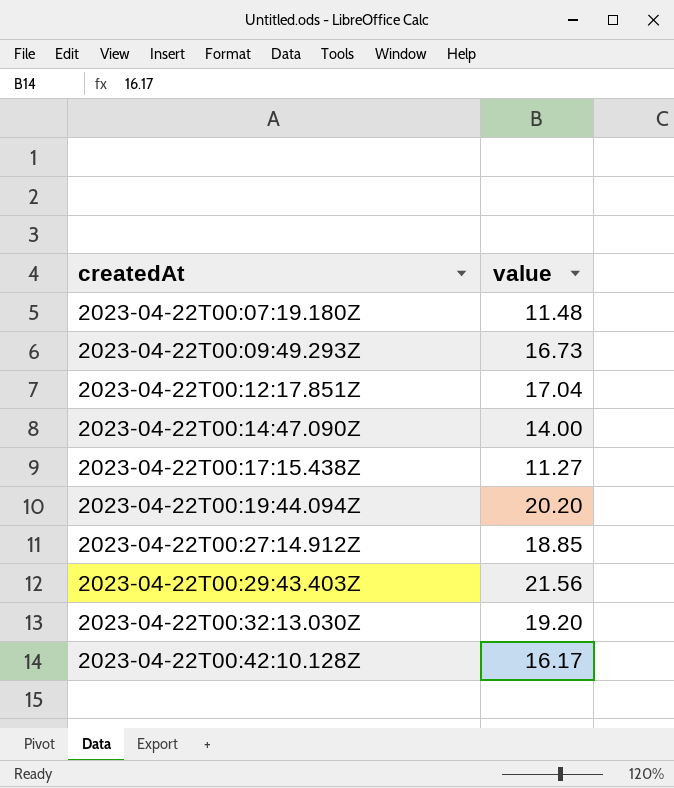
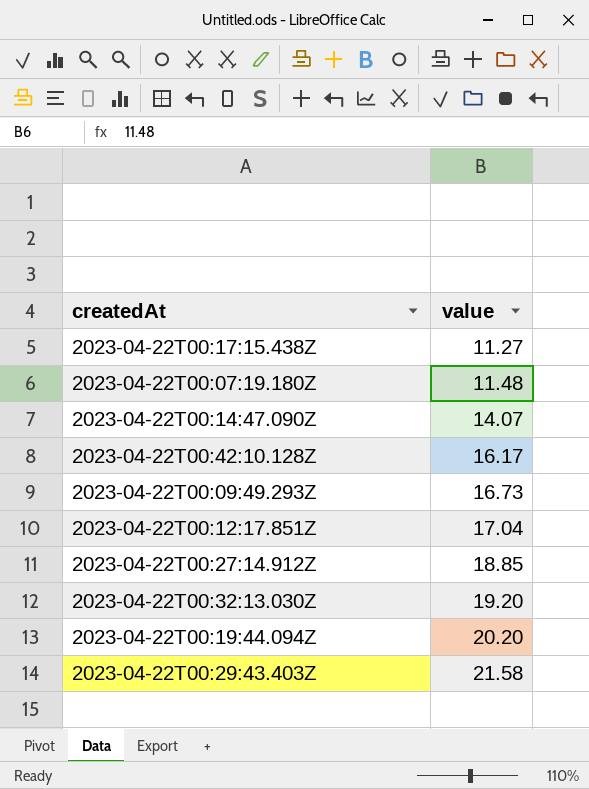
row order: createdAt ascending -> value ascending
2023-04-22T00:14:47.090Z | value: 14.00 -> 14.07
2023-04-22T00:29:43.403Z | value: 21.56 -> 21.58

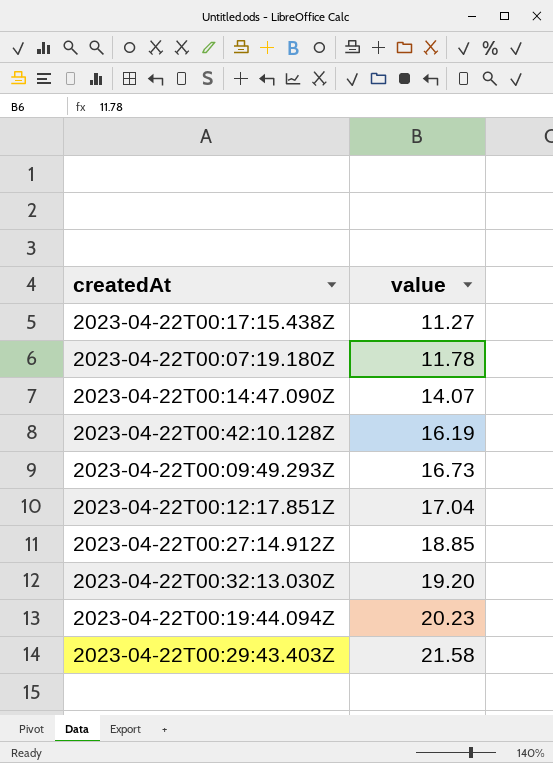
2023-04-22T00:07:19.180Z | value: 11.48 -> 11.78
2023-04-22T00:42:10.128Z | value: 16.17 -> 16.19
2023-04-22T00:19:44.094Z | value: 20.20 -> 20.23

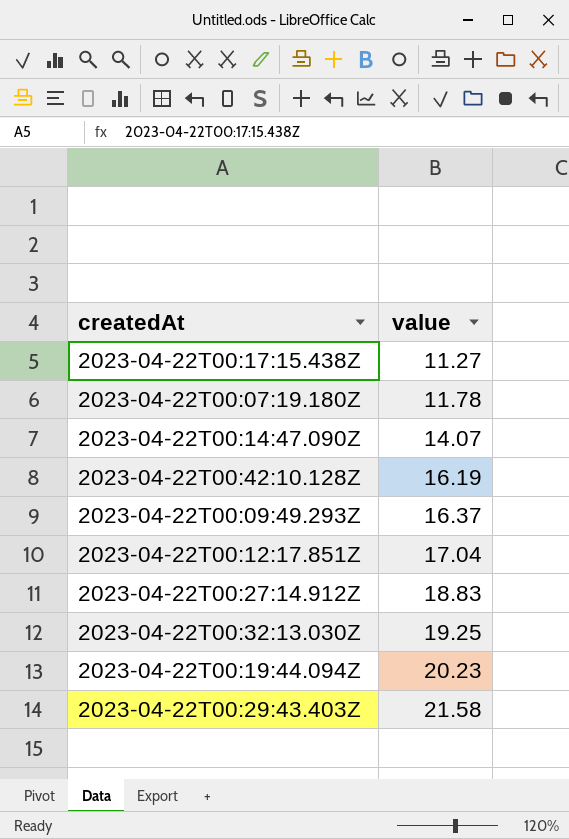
2023-04-22T00:09:49.293Z | value: 16.73 -> 16.37
2023-04-22T00:27:14.912Z | value: 18.85 -> 18.83
2023-04-22T00:32:13.030Z | value: 19.20 -> 19.25

